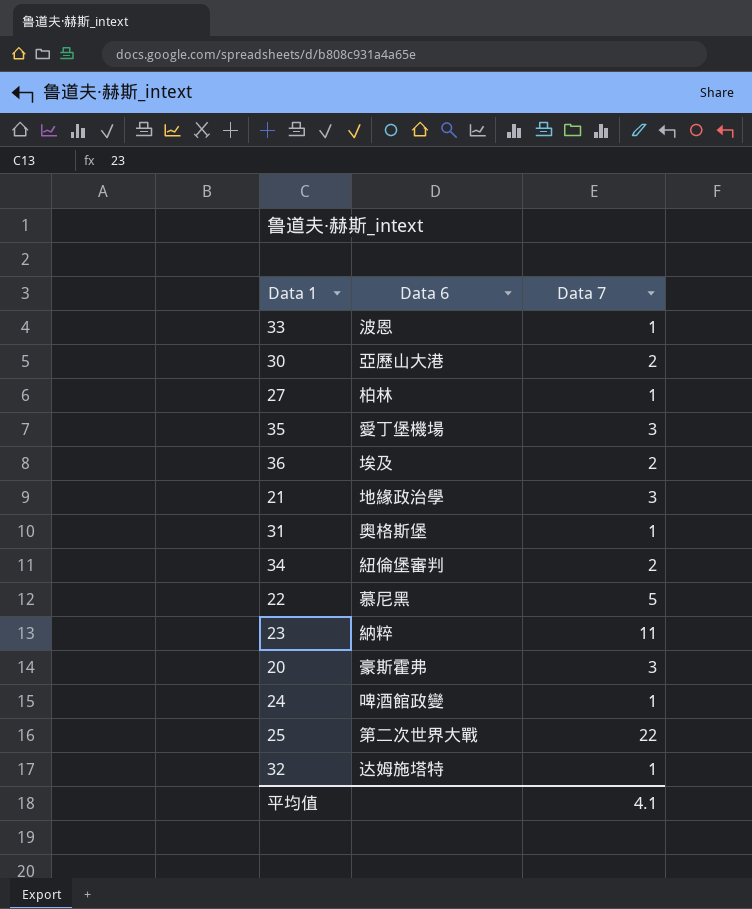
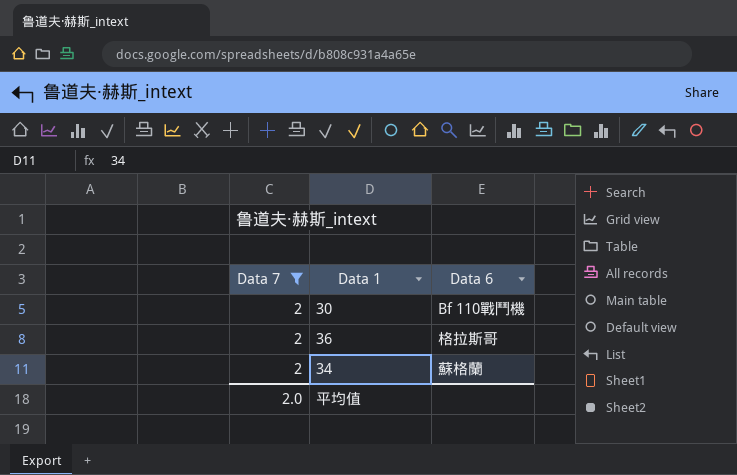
filter: none -> Data 7 = 2
column Data 7 | position: 3 -> 1
30 | Data 6: 亞歷山大港 -> Bf 110戰鬥機
36 | Data 6: 埃及 -> 格拉斯哥
34 | Data 6: 紐倫堡審判 -> 蘇格蘭
平均值 | Data 7: 4.1 -> 2.0

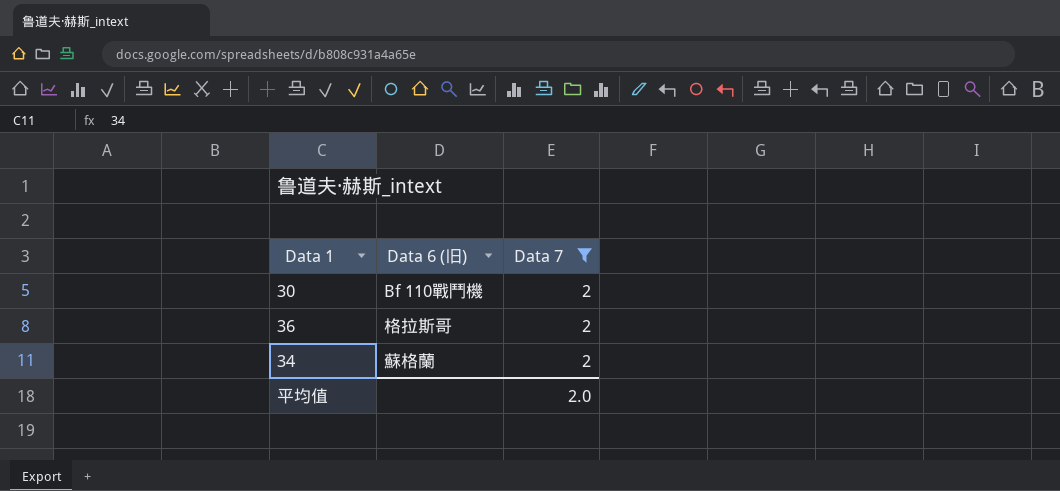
column name: Data 6 -> Data 6 (旧)
column Data 7 | position: 1 -> 3

